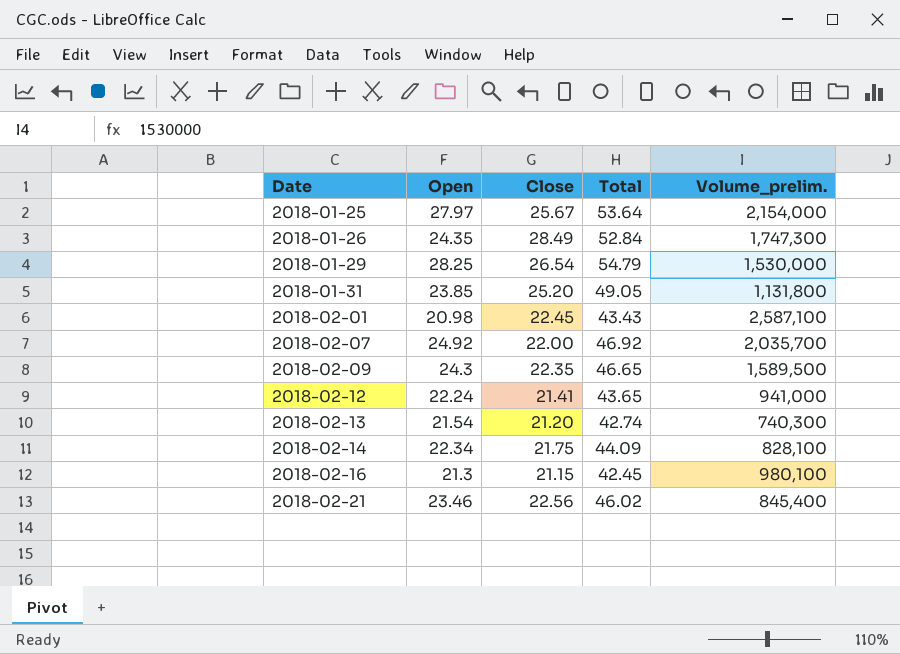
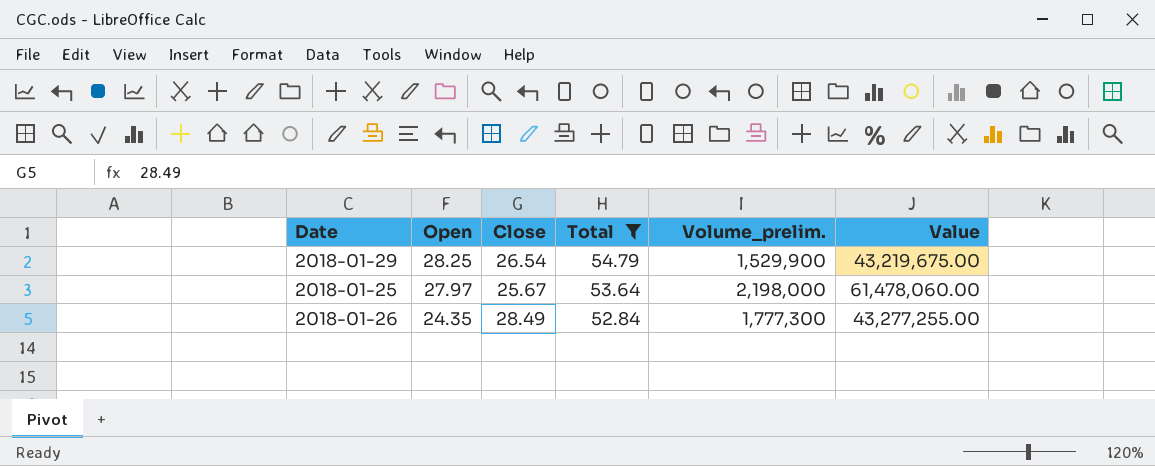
filter: none -> Total >= 52.84
row order: Date ascending -> Open descending
column Value | formula: none -> [Open] * [Volume_prelim.]
2018-01-29 | Volume_prelim.: 1,530,000 -> 1,529,900
2018-01-25 | Volume_prelim.: 2,154,000 -> 2,198,000
2018-01-26 | Volume_prelim.: 1,747,300 -> 1,777,300

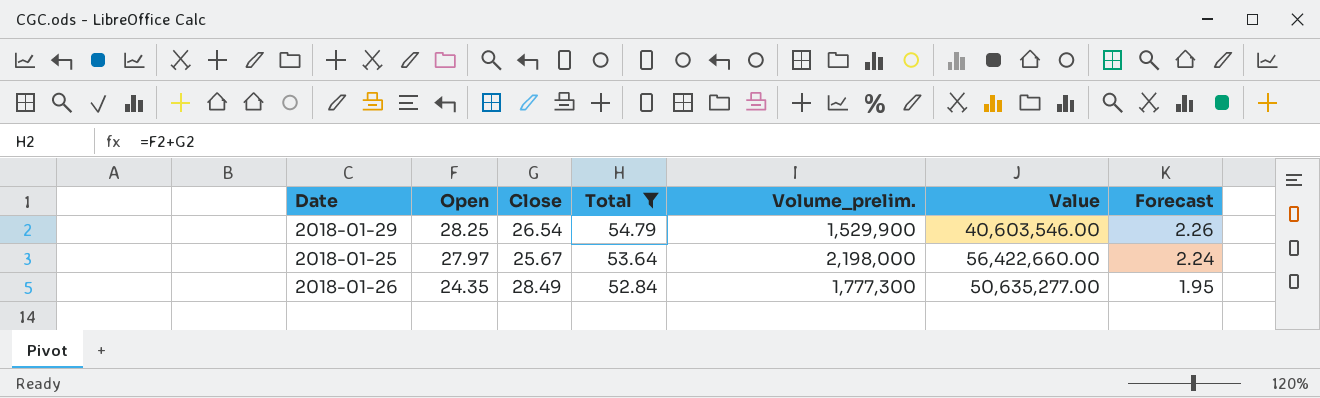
column Value | formula: [Open] * [Volume_prelim.] -> [Close] * [Volume_prelim.]
column Forecast | formula: none -> [Open] * 0.08

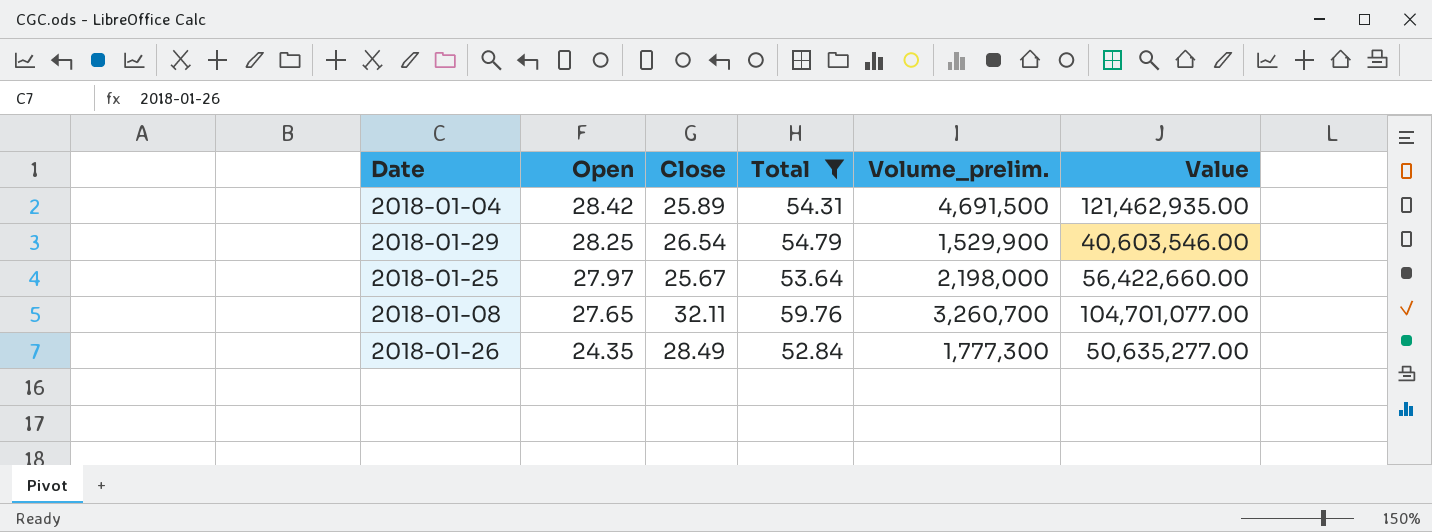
column Forecast | formula: [Open] * 0.08 -> none
row 2018-01-04: none -> 28.42 | 25.89 | 54.31 | 4,691,500 | 121,462,935.00
row 2018-01-08: none -> 27.65 | 32.11 | 59.76 | 3,260,700 | 104,701,077.00

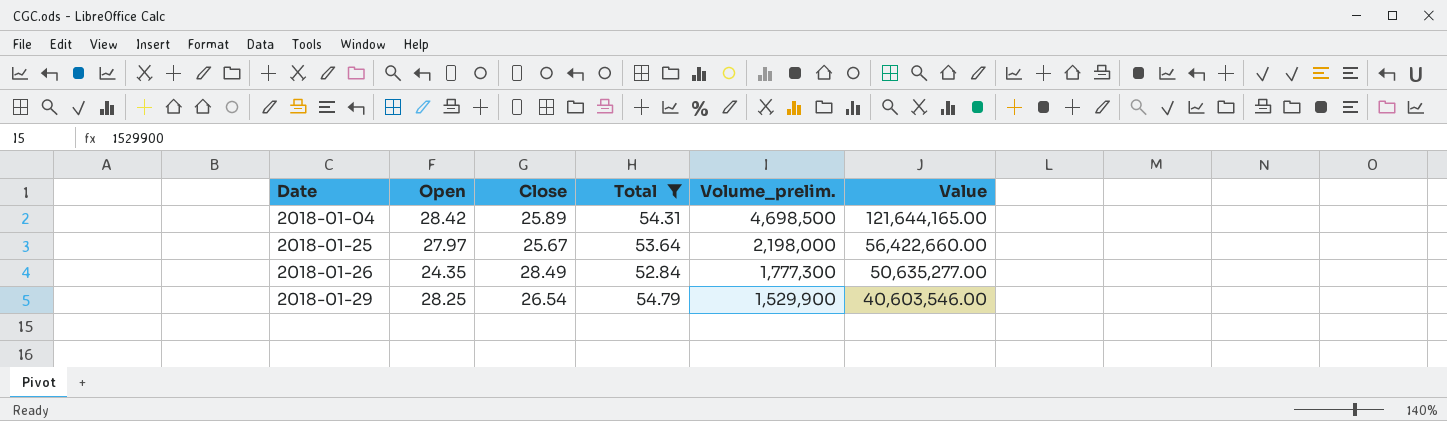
row order: Open descending -> Date ascending
row 2018-01-08: 27.65 | 32.11 | 59.76 | 3,260,700 | 104,701,077.00 -> none
2018-01-04 | Volume_prelim.: 4,691,500 -> 4,698,500
2018-01-04 | Value: 121,462,935.00 -> 121,644,165.00

